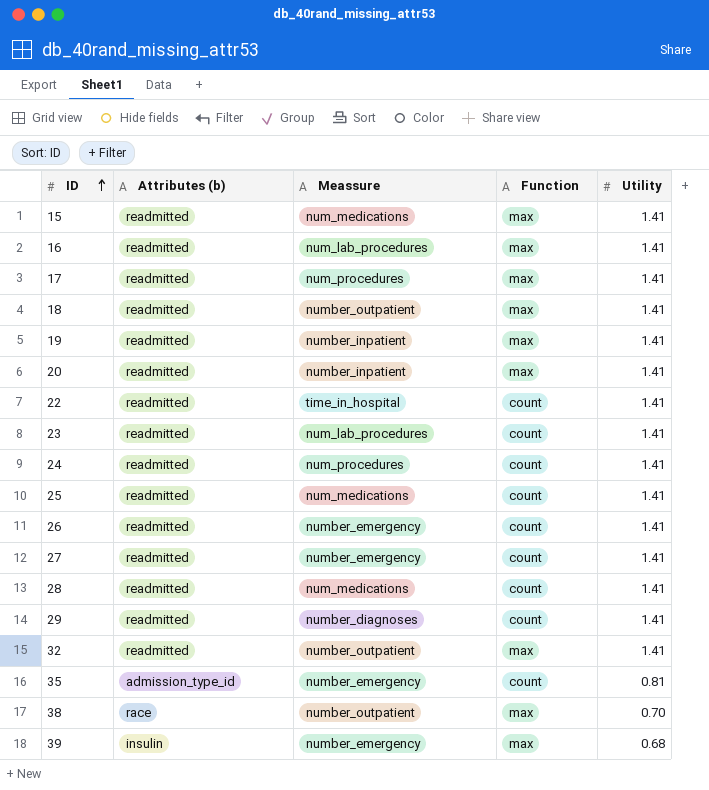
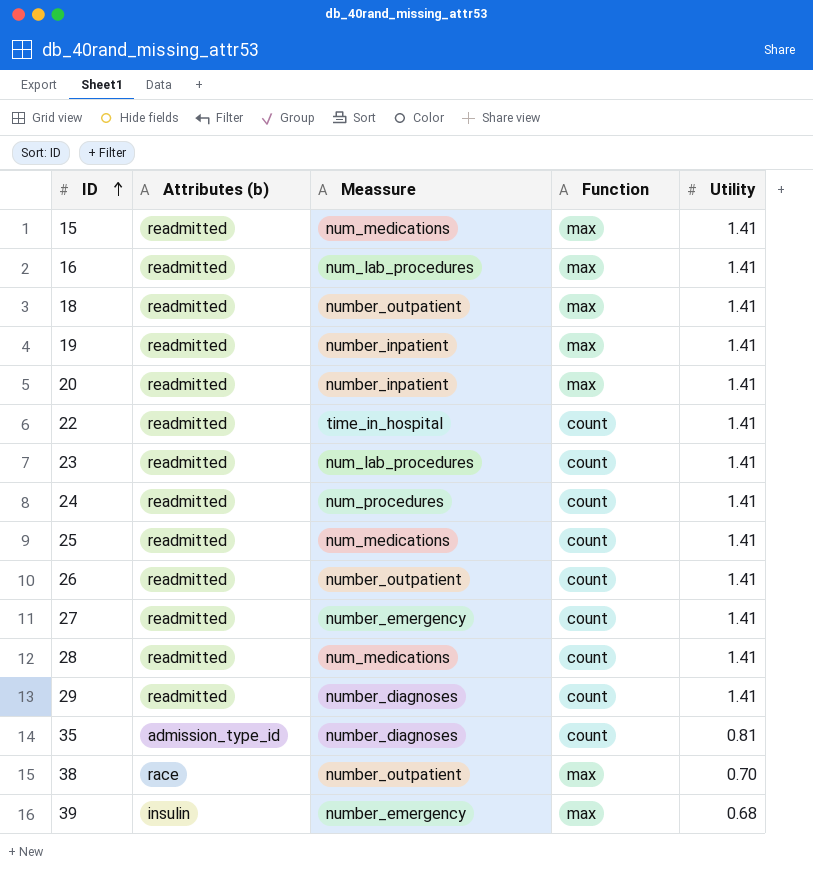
row 17: readmitted | num_procedures | max | 1.41 -> none
row 32: readmitted | number_outpatient | max | 1.41 -> none
26 | Meassure: number_emergency -> number_outpatient
35 | Meassure: number_emergency -> number_diagnoses

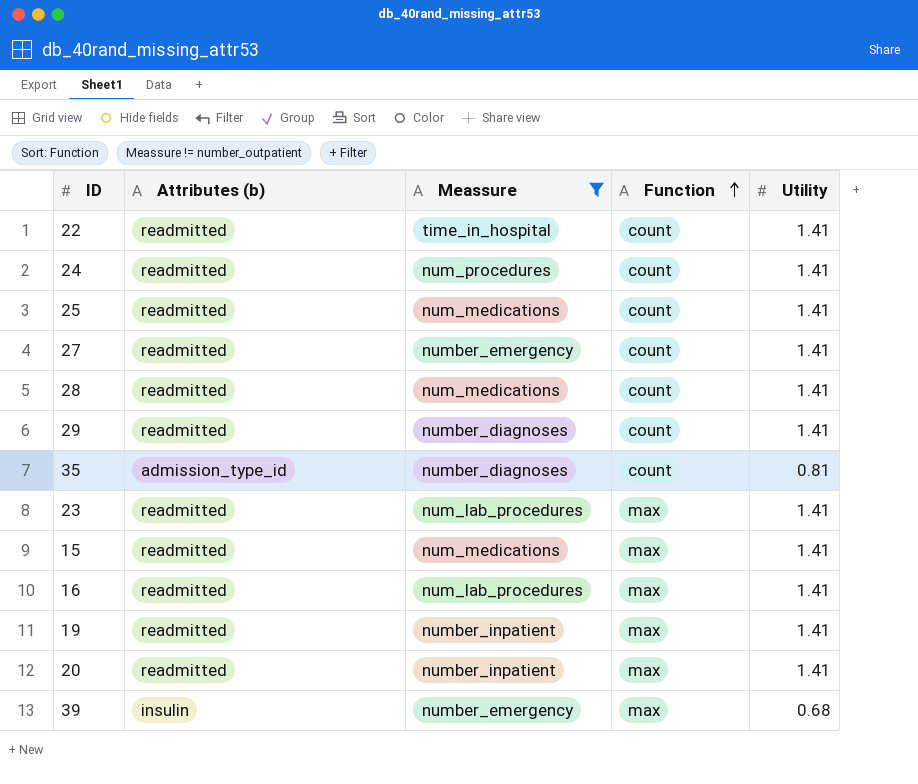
filter: none -> Meassure != number_outpatient
row order: ID ascending -> Function ascending
23 | Function: count -> max

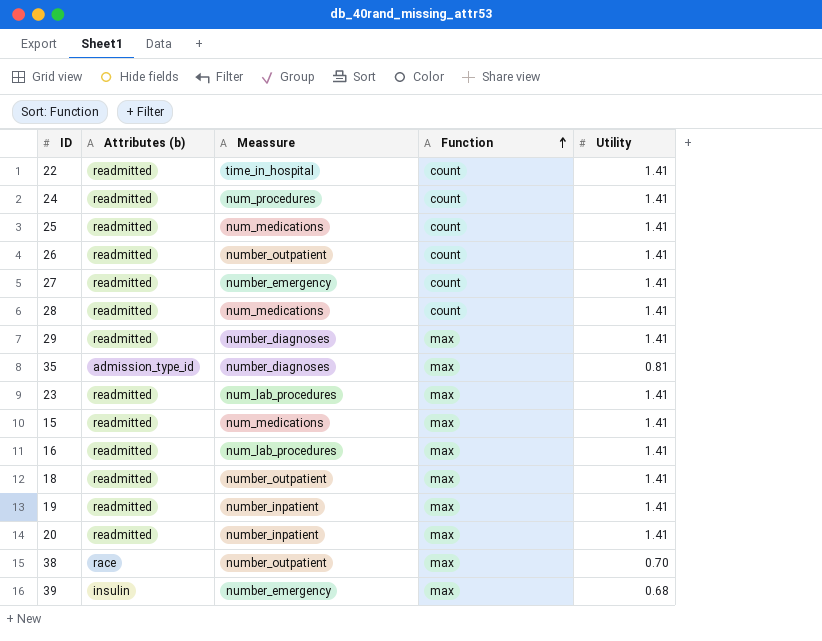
filter: Meassure != number_outpatient -> none
29 | Function: count -> max
35 | Function: count -> max

